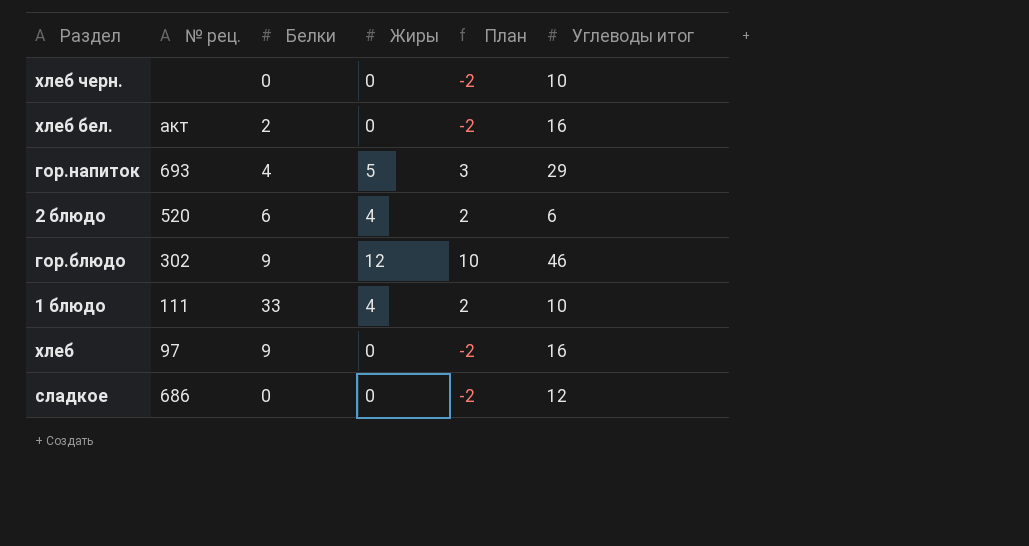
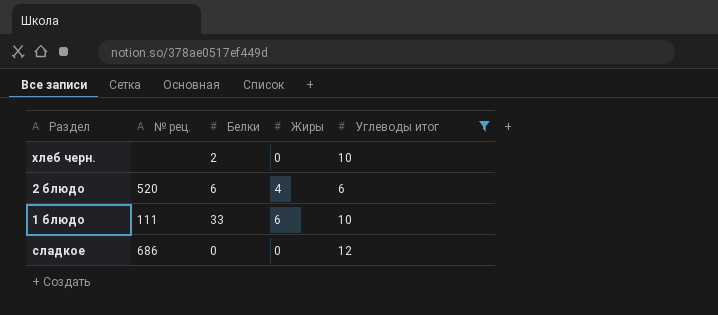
filter: none -> Углеводы итог <= 12
column План | formula: [Жиры] - 2 -> none
хлеб черн. | Белки: 0 -> 2
1 блюдо | Жиры: 4 -> 6

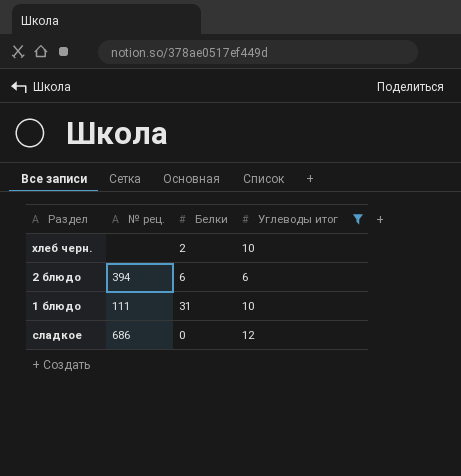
column Жиры | position: 4 -> none
2 блюдо | № рец.: 520 -> 394
1 блюдо | Белки: 33 -> 31

